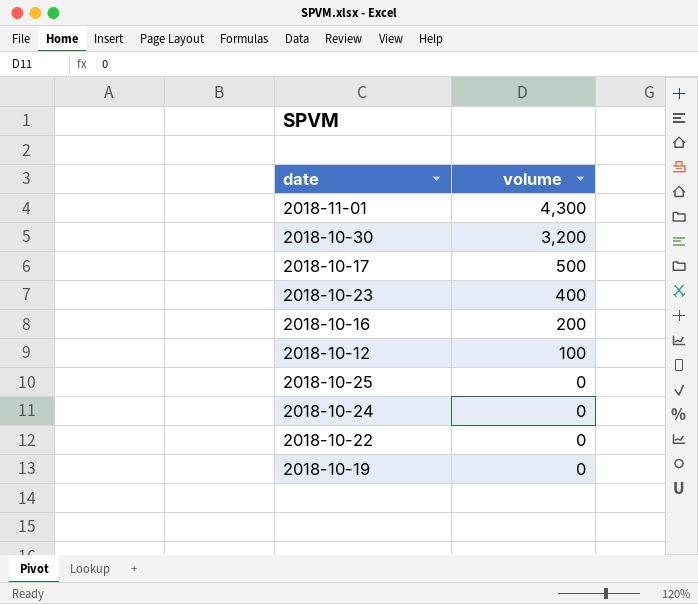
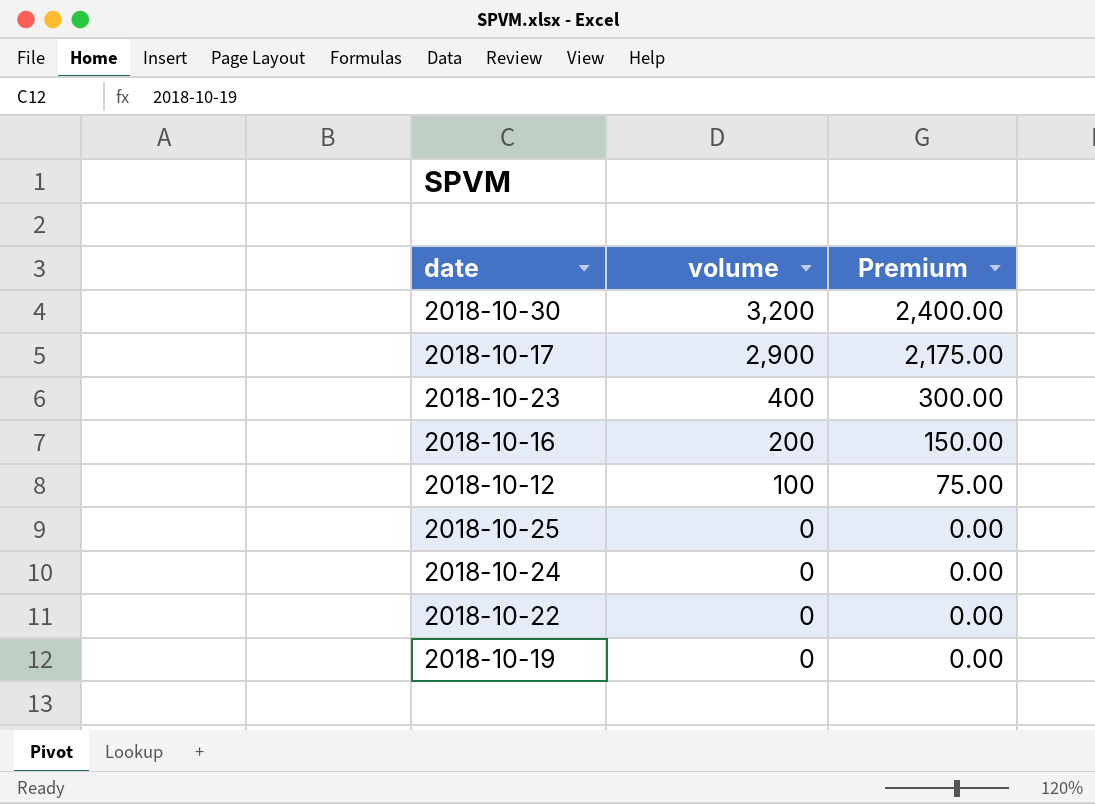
column Premium | formula: none -> [volume] * 0.75
row 2018-11-01: 4,300 -> none
2018-10-17 | volume: 500 -> 2,900

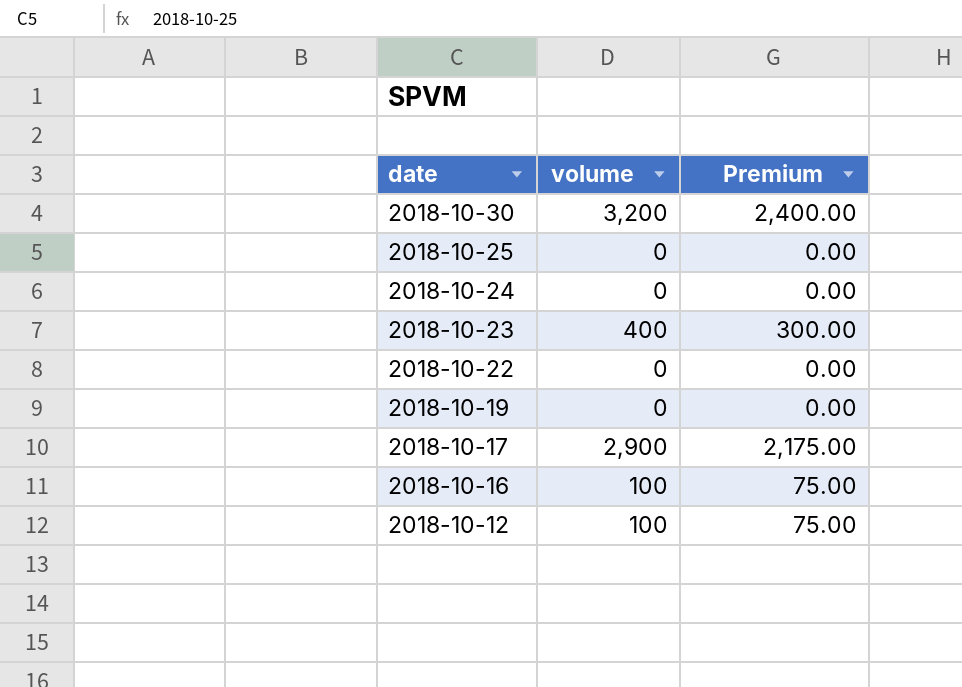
row order: volume descending -> date descending
2018-10-16 | volume: 200 -> 100
2018-10-16 | Premium: 150.00 -> 75.00

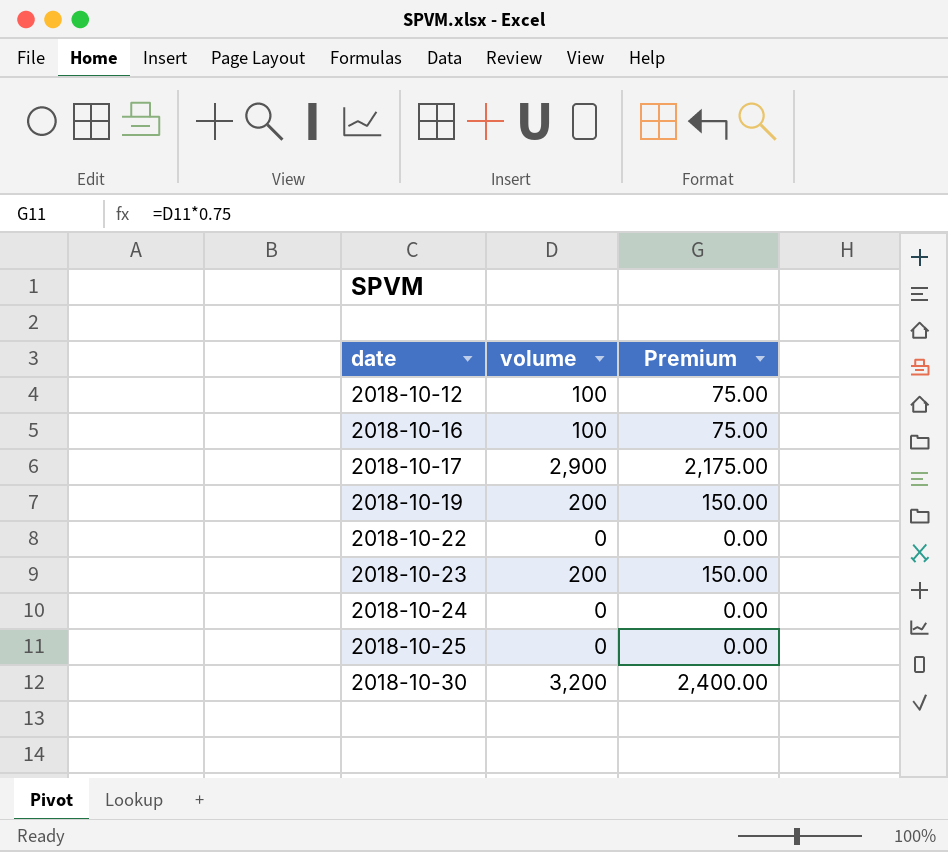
row order: date descending -> date ascending
2018-10-19 | volume: 0 -> 200
2018-10-19 | Premium: 0.00 -> 150.00
2018-10-23 | volume: 400 -> 200
2018-10-23 | Premium: 300.00 -> 150.00

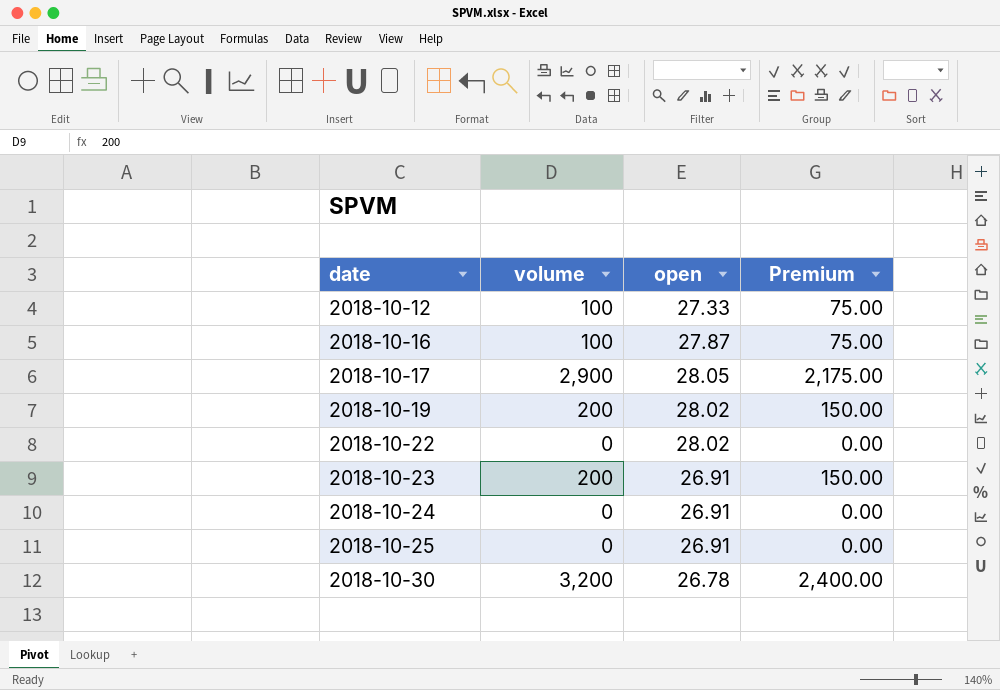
column open | position: none -> 3

